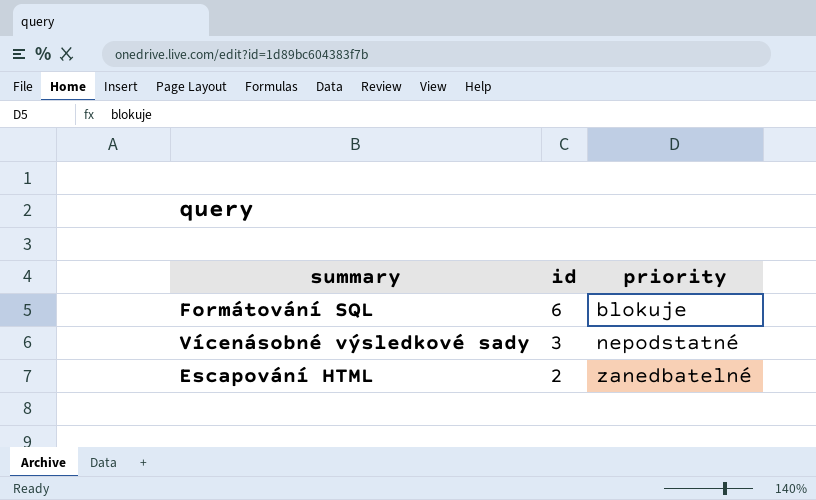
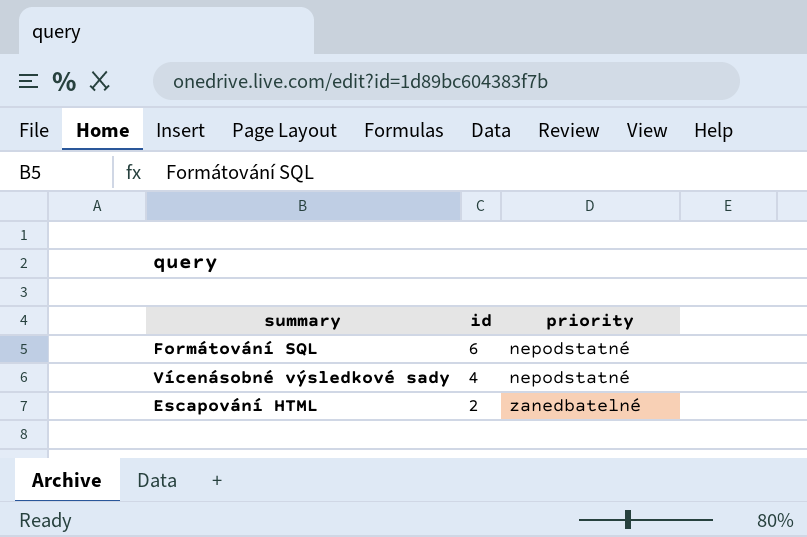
Formátování SQL | priority: blokuje -> nepodstatné
Vícenásobné výsledkové sady | id: 3 -> 4

